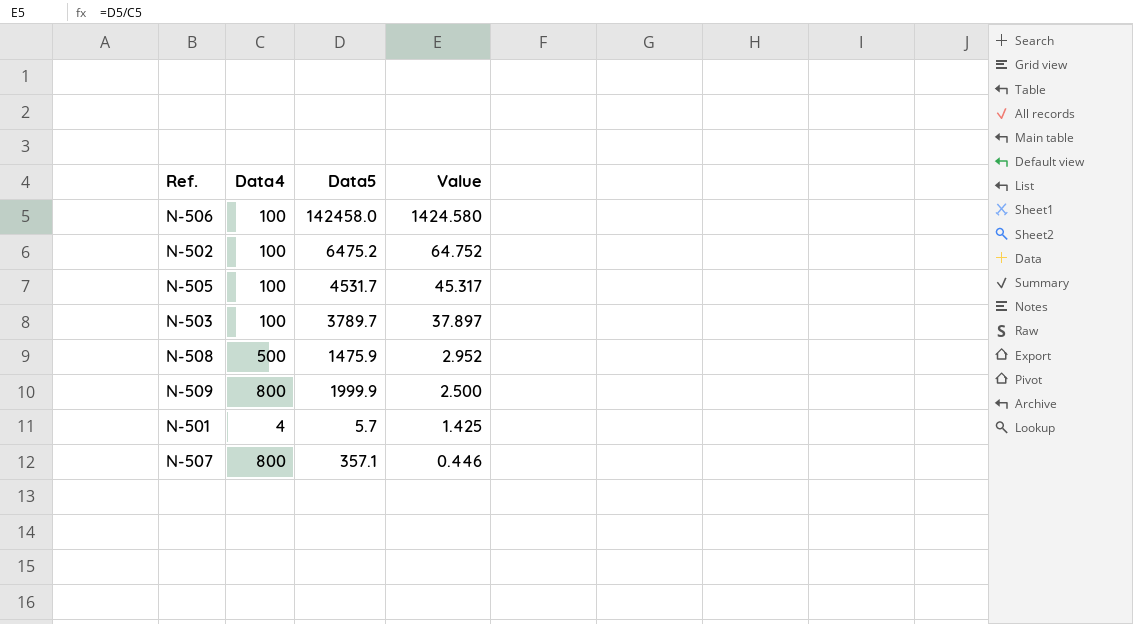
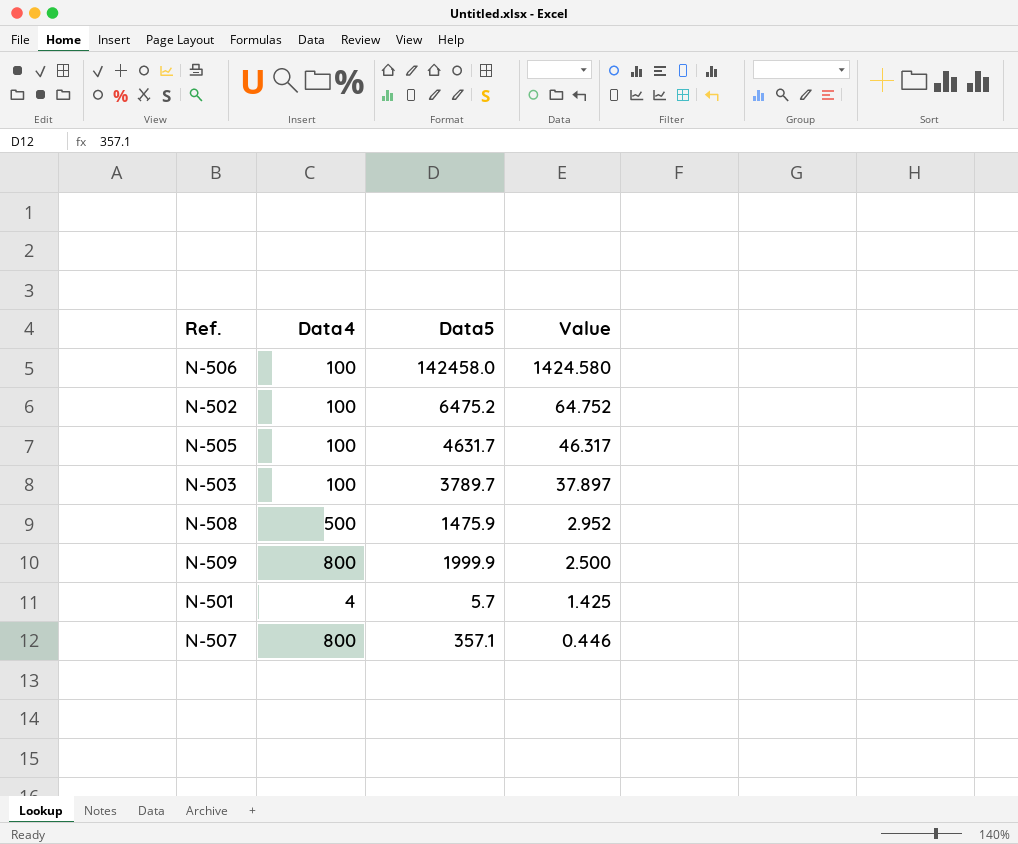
N-505 | Data5: 4531.7 -> 4631.7
N-505 | Value: 45.317 -> 46.317

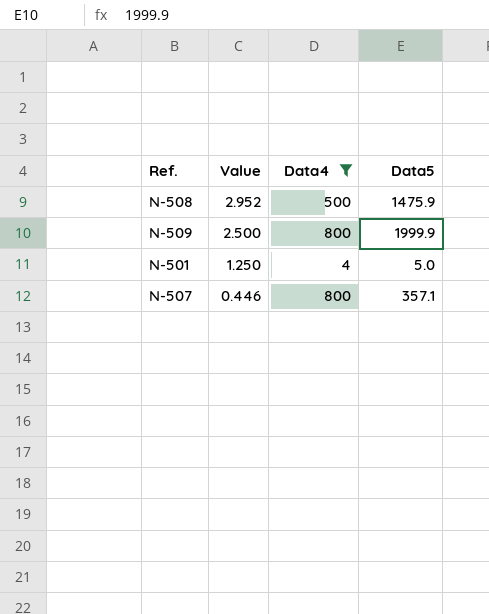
filter: none -> Data4 != 100
column Value | position: 4 -> 2
N-501 | Value: 1.425 -> 1.250
N-501 | Data5: 5.7 -> 5.0

